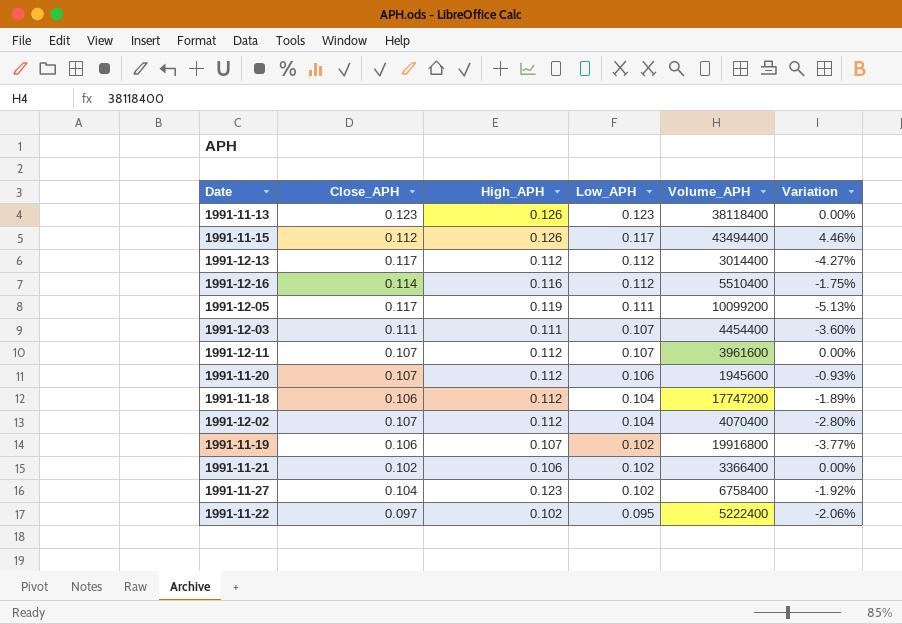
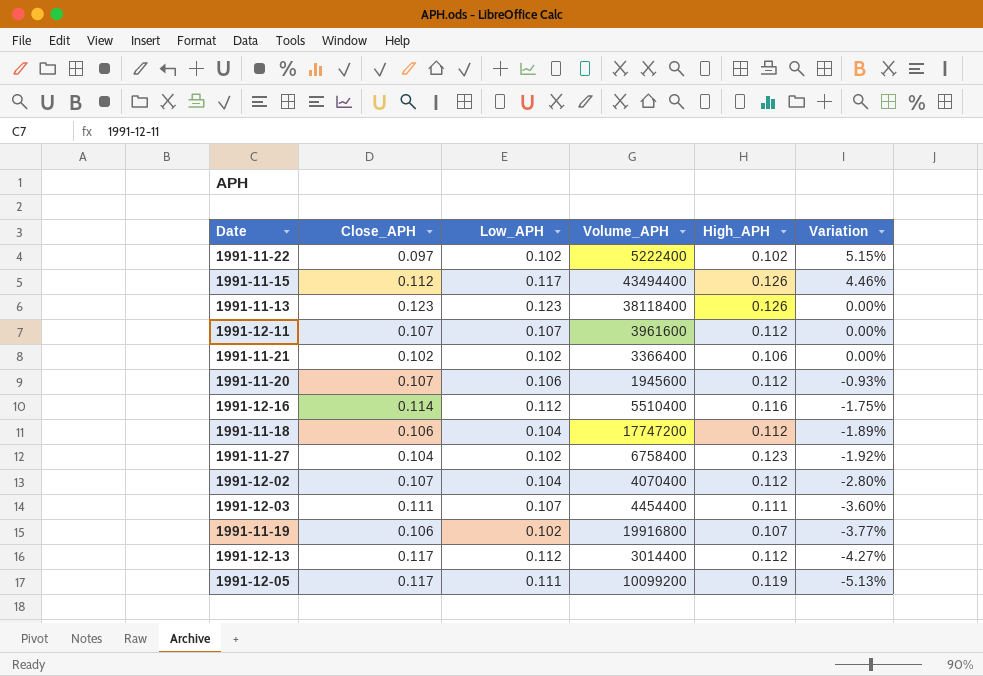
row order: Low_APH descending -> Variation descending
column High_APH | position: 3 -> 5
1991-11-22 | Low_APH: 0.095 -> 0.102
1991-11-22 | Variation: -2.06% -> 5.15%

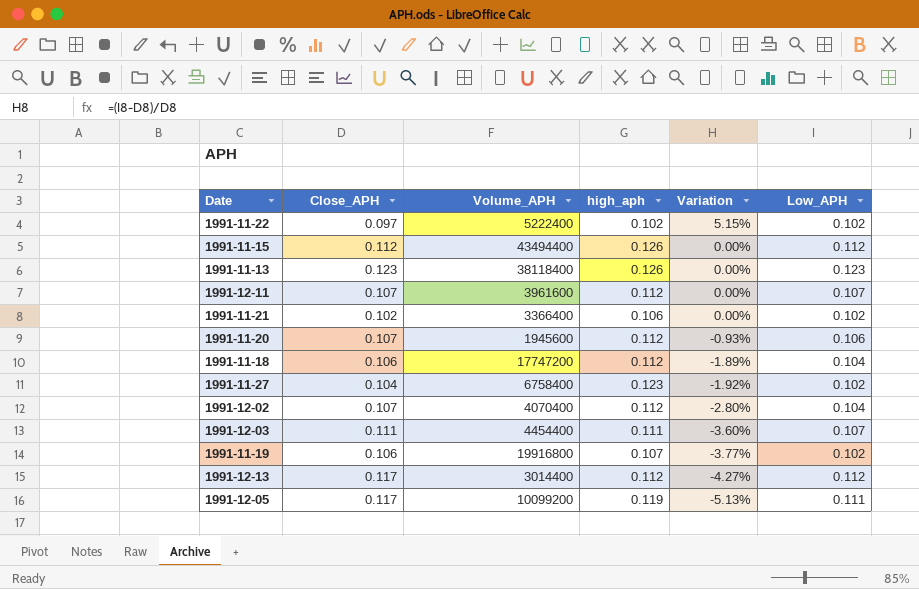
column name: High_APH -> high_aph
column Low_APH | position: 3 -> 6
row 1991-12-16: 0.114 | 0.112 | 5510400 | 0.116 | -1.75% -> none
1991-11-15 | Variation: 4.46% -> 0.00%
1991-11-15 | Low_APH: 0.117 -> 0.112

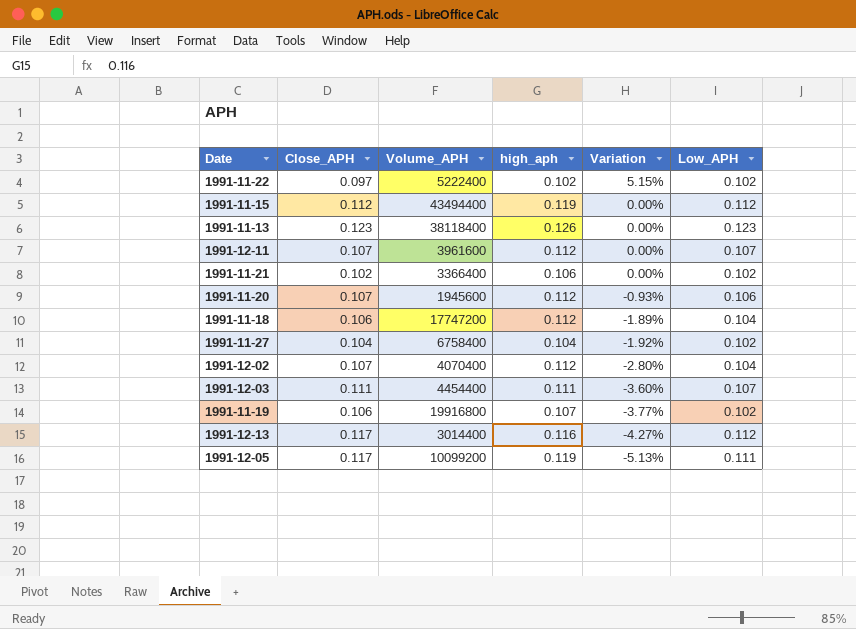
1991-11-15 | high_aph: 0.126 -> 0.119
1991-11-27 | high_aph: 0.123 -> 0.104
1991-12-13 | high_aph: 0.112 -> 0.116

